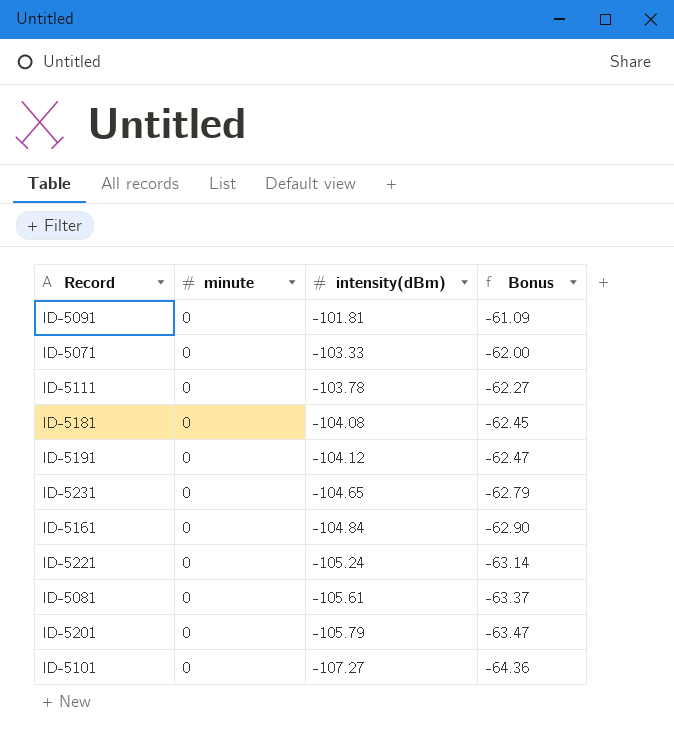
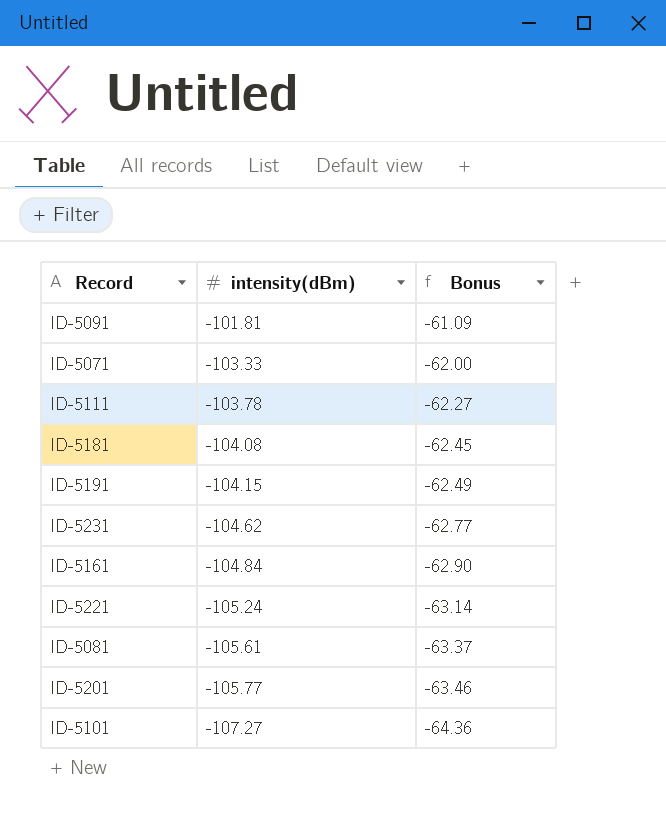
column minute | position: 2 -> none
ID-5191 | intensity(dBm): -104.12 -> -104.15
ID-5191 | Bonus: -62.47 -> -62.49
ID-5231 | intensity(dBm): -104.65 -> -104.62
ID-5231 | Bonus: -62.79 -> -62.77
ID-5201 | intensity(dBm): -105.79 -> -105.77
ID-5201 | Bonus: -63.47 -> -63.46

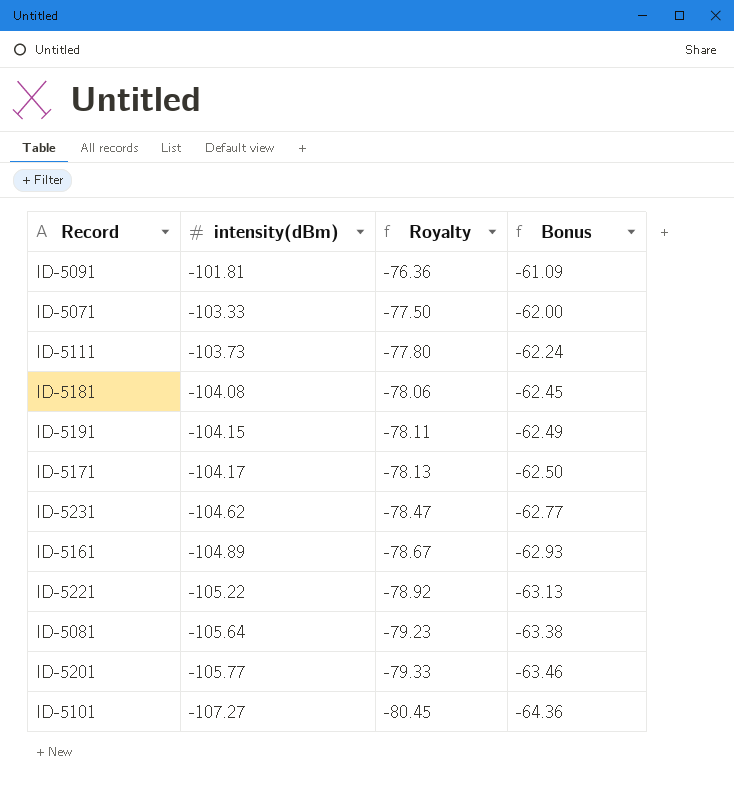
column Royalty | formula: none -> [intensity(dBm)] * 0.75
ID-5111 | intensity(dBm): -103.78 -> -103.73
ID-5111 | Bonus: -62.27 -> -62.24
row ID-5171: none -> -104.17 | -78.13 | -62.50
ID-5161 | intensity(dBm): -104.84 -> -104.89
ID-5161 | Bonus: -62.90 -> -62.93
ID-5221 | intensity(dBm): -105.24 -> -105.22
ID-5221 | Bonus: -63.14 -> -63.13
ID-5081 | intensity(dBm): -105.61 -> -105.64
ID-5081 | Bonus: -63.37 -> -63.38

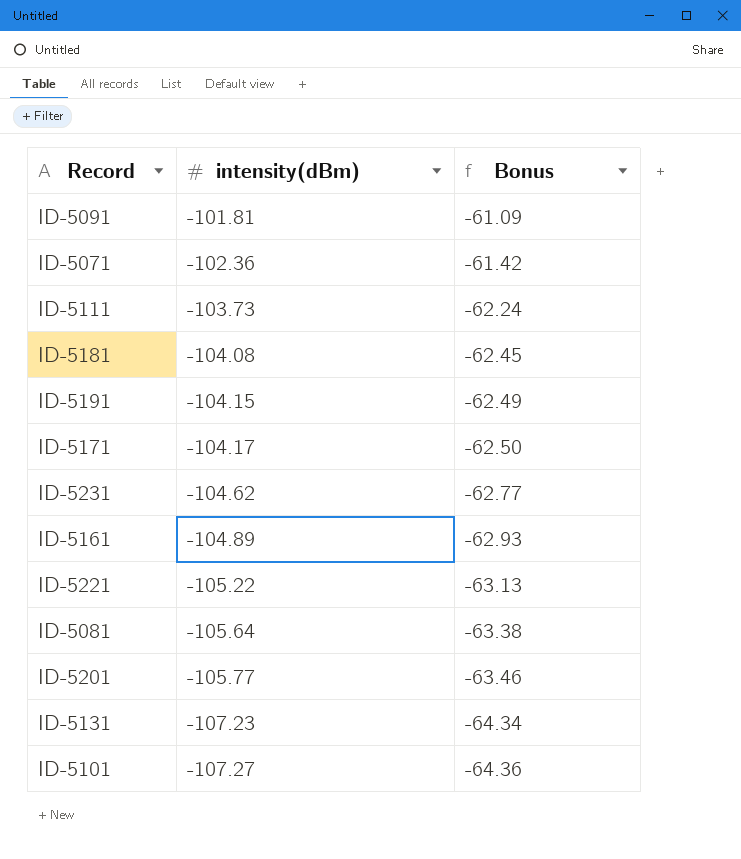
column Royalty | formula: [intensity(dBm)] * 0.75 -> none
ID-5071 | intensity(dBm): -103.33 -> -102.36
ID-5071 | Bonus: -62.00 -> -61.42
row ID-5131: none -> -107.23 | -64.34

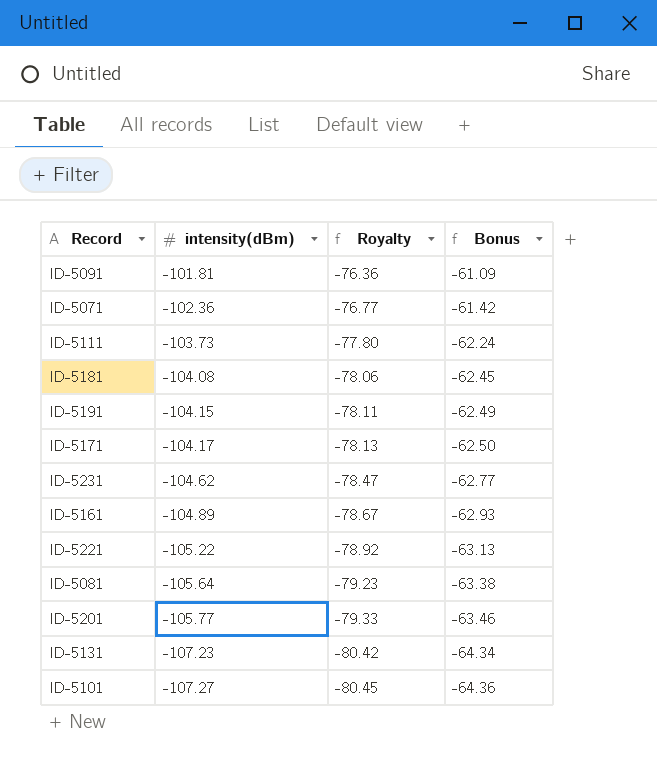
column Royalty | formula: none -> [intensity(dBm)] * 0.75

